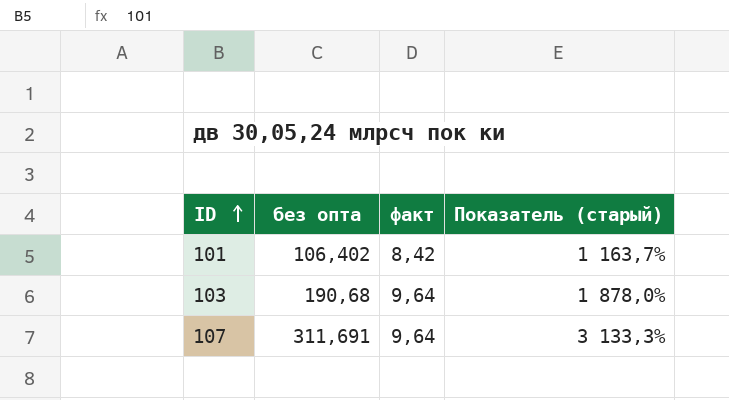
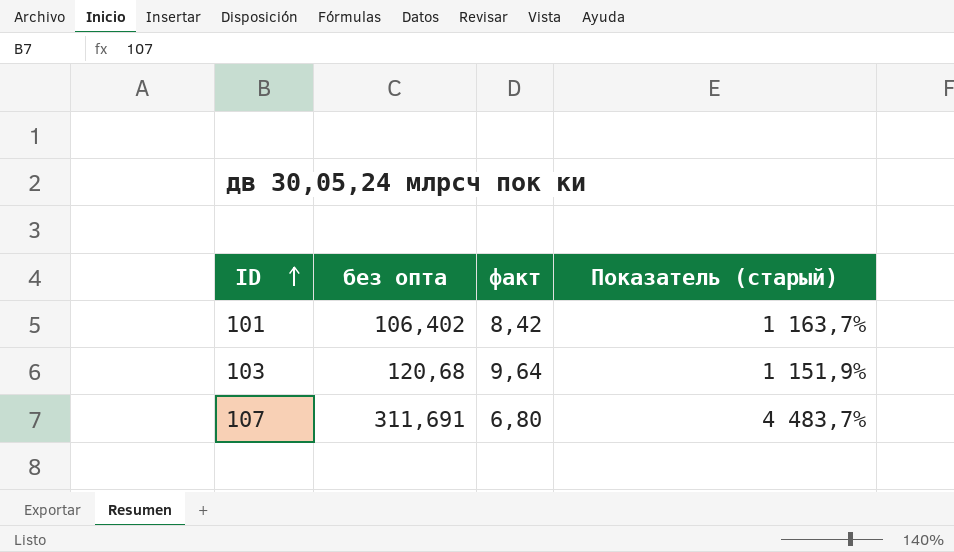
103 | без опта: 190,68 -> 120,68
103 | Показатель (старый): 1 878,0% -> 1 151,9%
107 | факт: 9,64 -> 6,80
107 | Показатель (старый): 3 133,3% -> 4 483,7%

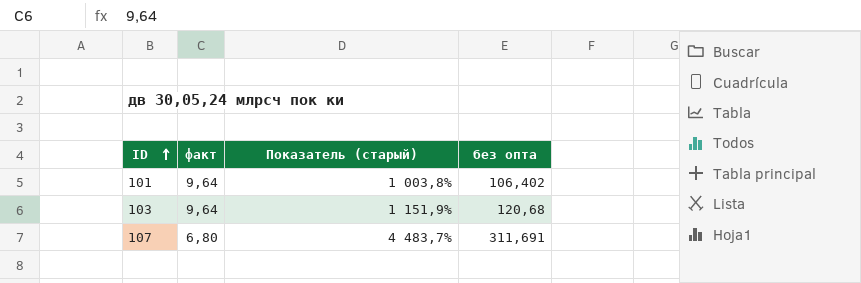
column без опта | position: 2 -> 4
101 | факт: 8,42 -> 9,64
101 | Показатель (старый): 1 163,7% -> 1 003,8%

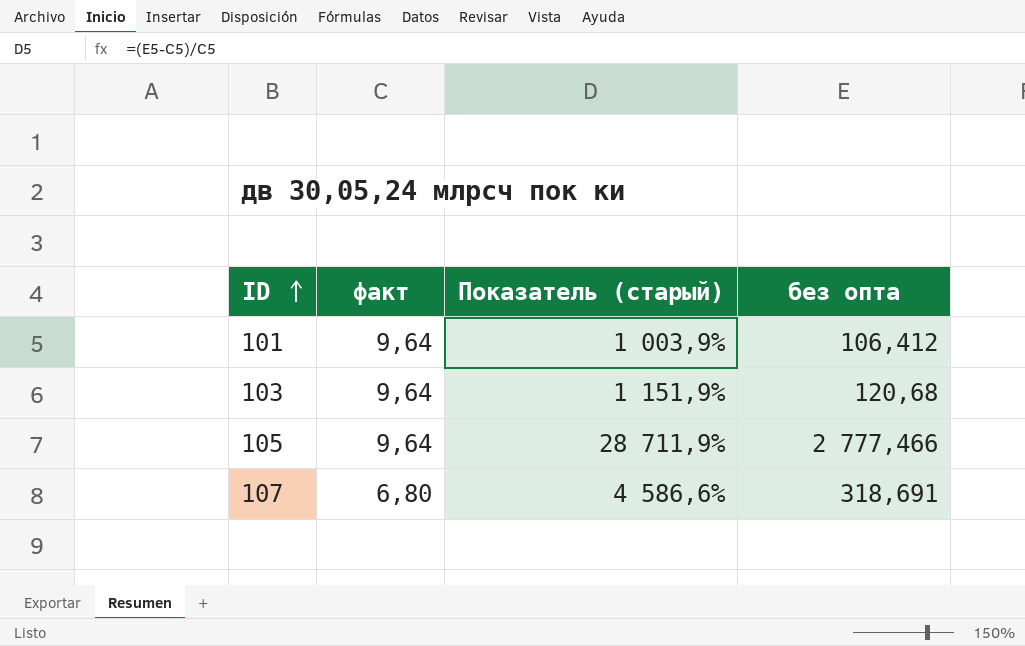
101 | Показатель (старый): 1 003,8% -> 1 003,9%
101 | без опта: 106,402 -> 106,412
row 105: none -> 9,64 | 28 711,9% | 2 777,466
107 | Показатель (старый): 4 483,7% -> 4 586,6%
107 | без опта: 311,691 -> 318,691

